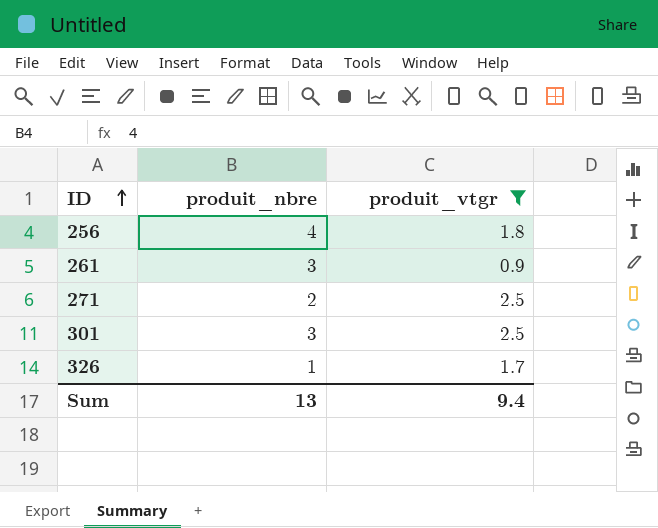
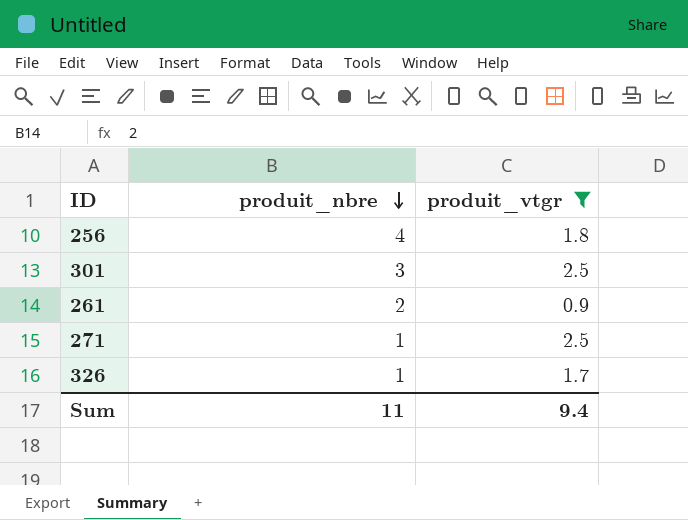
row order: ID ascending -> produit_nbre descending
261 | produit_nbre: 3 -> 2
271 | produit_nbre: 2 -> 1
Sum | produit_nbre: 13 -> 11

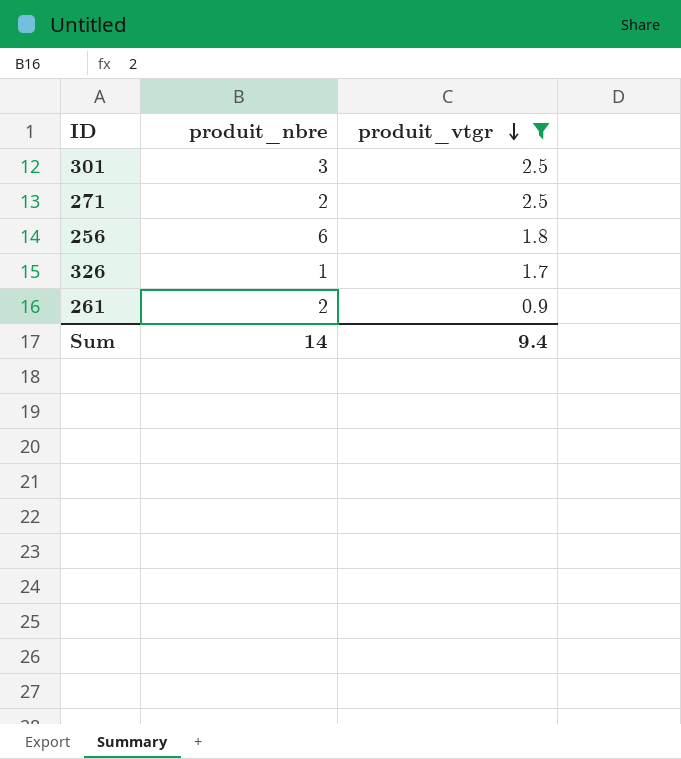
row order: produit_nbre descending -> produit_vtgr descending
271 | produit_nbre: 1 -> 2
256 | produit_nbre: 4 -> 6
Sum | produit_nbre: 11 -> 14

